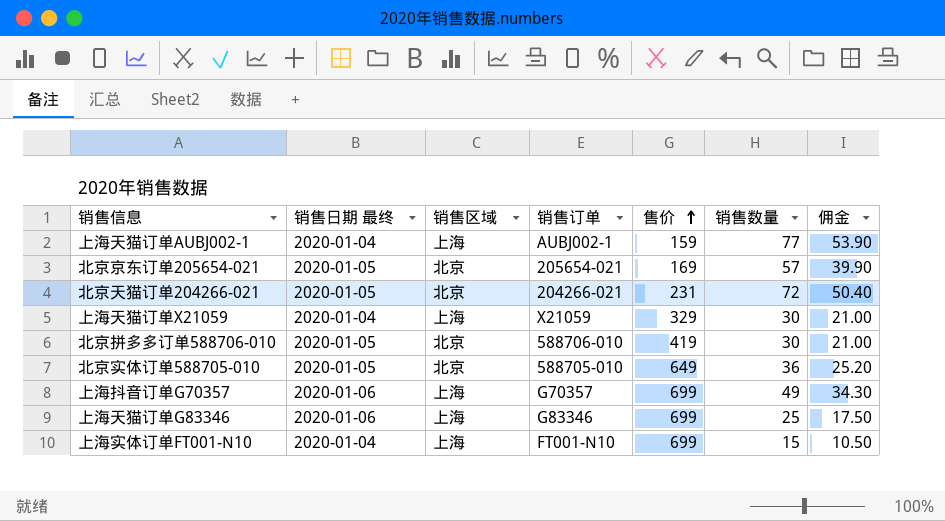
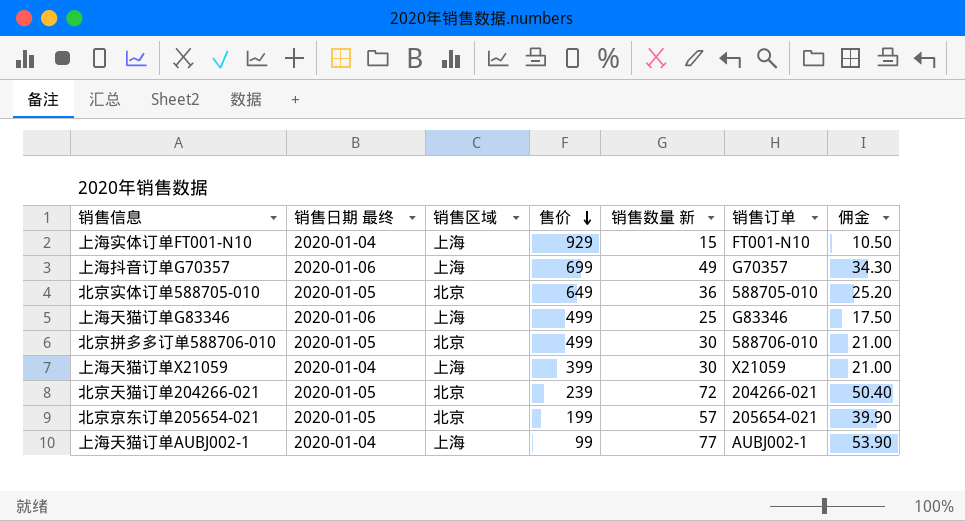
row order: 售价 ascending -> 售价 descending
column name: 销售数量 -> 销售数量 新
column 销售订单 | position: 4 -> 6
上海实体订单FT001-N10 | 售价: 699 -> 929
上海天猫订单G83346 | 售价: 699 -> 499
北京拼多多订单588706-010 | 售价: 419 -> 499
上海天猫订单X21059 | 售价: 329 -> 399
北京天猫订单204266-021 | 售价: 231 -> 239
北京京东订单205654-021 | 售价: 169 -> 199
上海天猫订单AUBJ002-1 | 售价: 159 -> 99

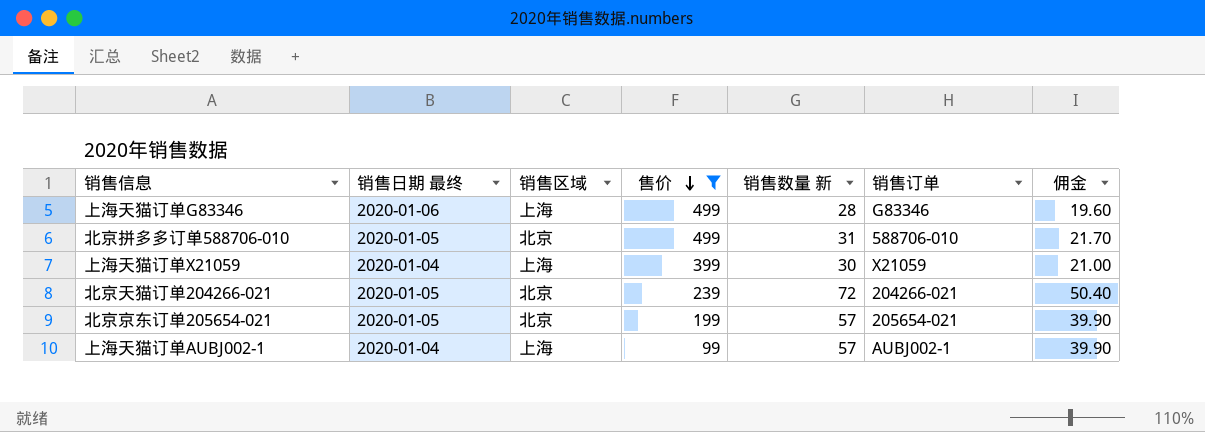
filter: none -> 售价 <= 499
上海天猫订单G83346 | 销售数量 新: 25 -> 28
上海天猫订单G83346 | 佣金: 17.50 -> 19.60
北京拼多多订单588706-010 | 销售数量 新: 30 -> 31
北京拼多多订单588706-010 | 佣金: 21.00 -> 21.70
上海天猫订单AUBJ002-1 | 销售数量 新: 77 -> 57
上海天猫订单AUBJ002-1 | 佣金: 53.90 -> 39.90

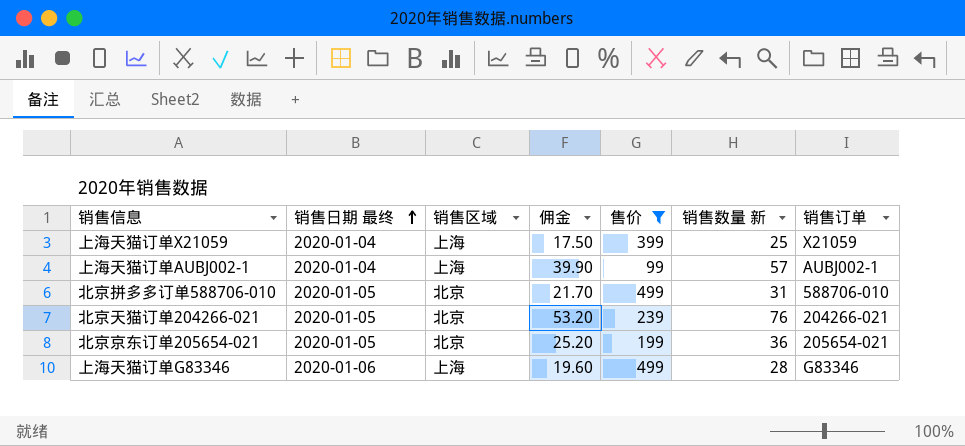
row order: 售价 descending -> 销售日期 最终 ascending
column 佣金 | position: 7 -> 4
上海天猫订单X21059 | 佣金: 21.00 -> 17.50
上海天猫订单X21059 | 销售数量 新: 30 -> 25
北京天猫订单204266-021 | 佣金: 50.40 -> 53.20
北京天猫订单204266-021 | 销售数量 新: 72 -> 76
北京京东订单205654-021 | 佣金: 39.90 -> 25.20
北京京东订单205654-021 | 销售数量 新: 57 -> 36

